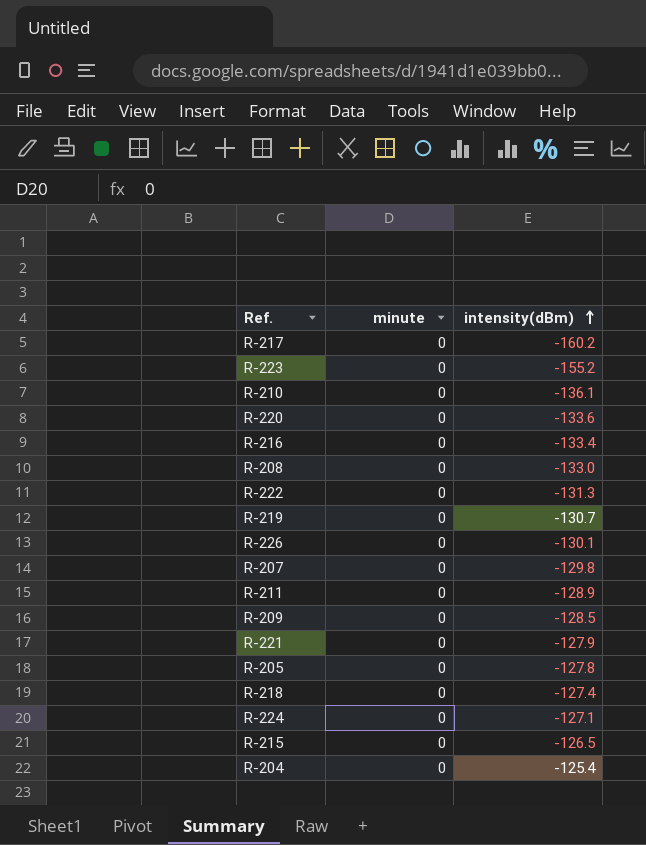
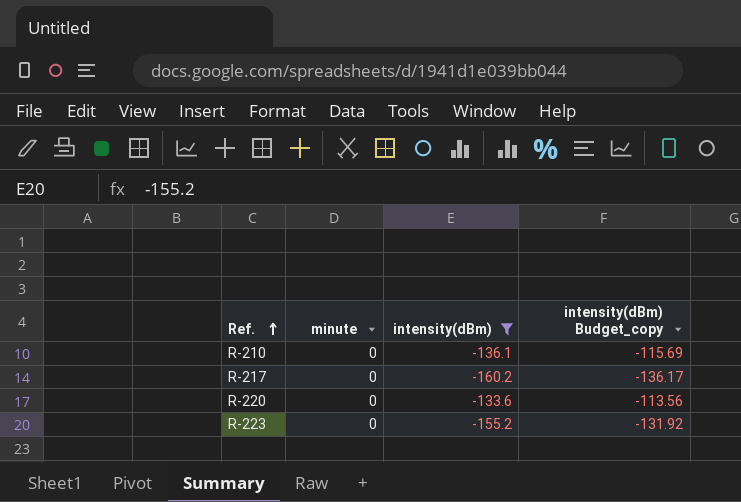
filter: none -> intensity(dBm) <= -133.6
row order: intensity(dBm) ascending -> Ref. ascending
column intensity(dBm) Budget_copy | formula: none -> [intensity(dBm)] * 0.85

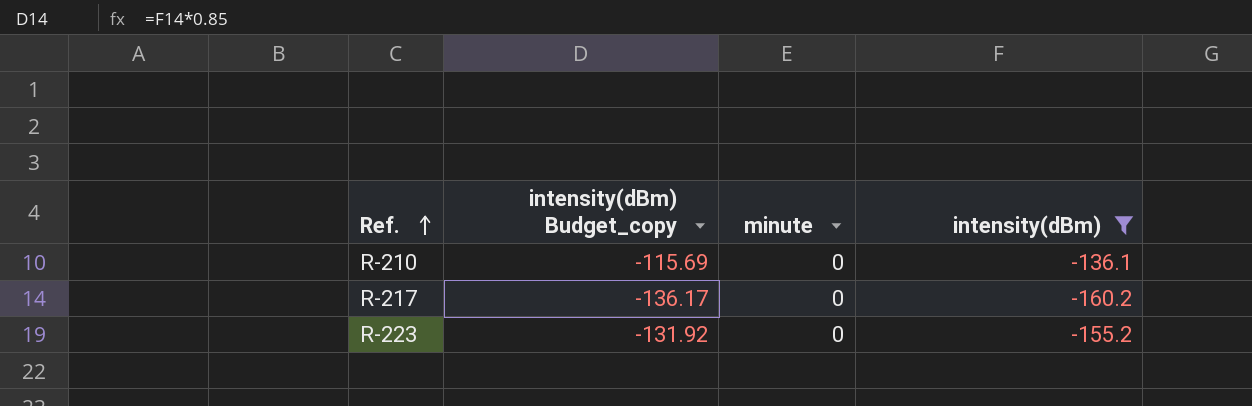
column intensity(dBm) Budget_copy | position: 4 -> 2
row R-220: 0 | -133.6 | -113.56 -> none

